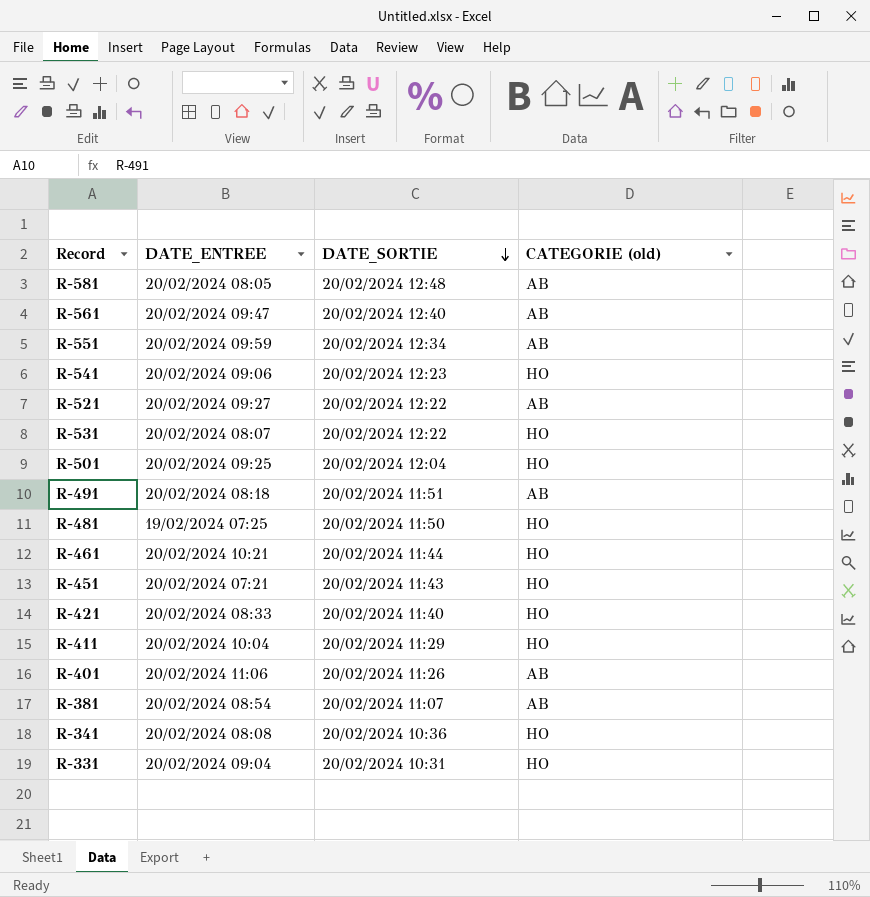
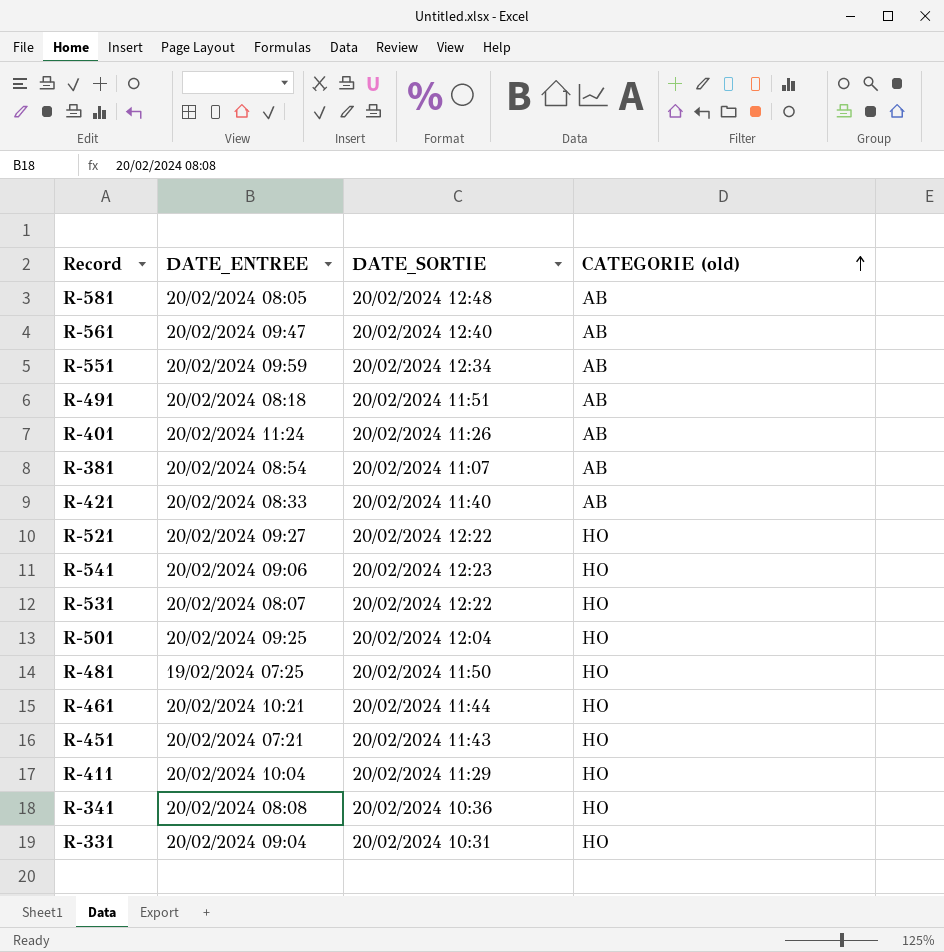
row order: DATE_SORTIE descending -> CATEGORIE (old) ascending
R-401 | DATE_ENTREE: 20/02/2024 11:06 -> 20/02/2024 11:24
R-421 | CATEGORIE (old): HO -> AB
R-521 | CATEGORIE (old): AB -> HO

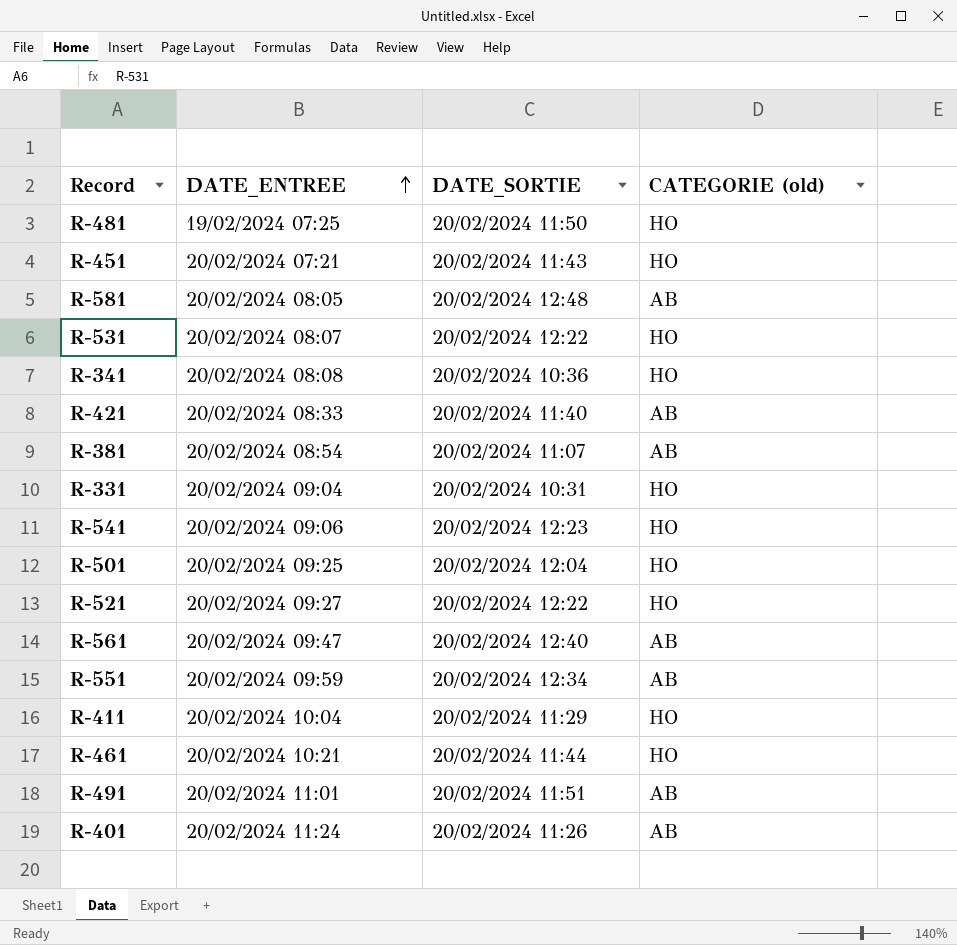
row order: CATEGORIE (old) ascending -> DATE_ENTREE ascending
R-491 | DATE_ENTREE: 20/02/2024 08:18 -> 20/02/2024 11:01

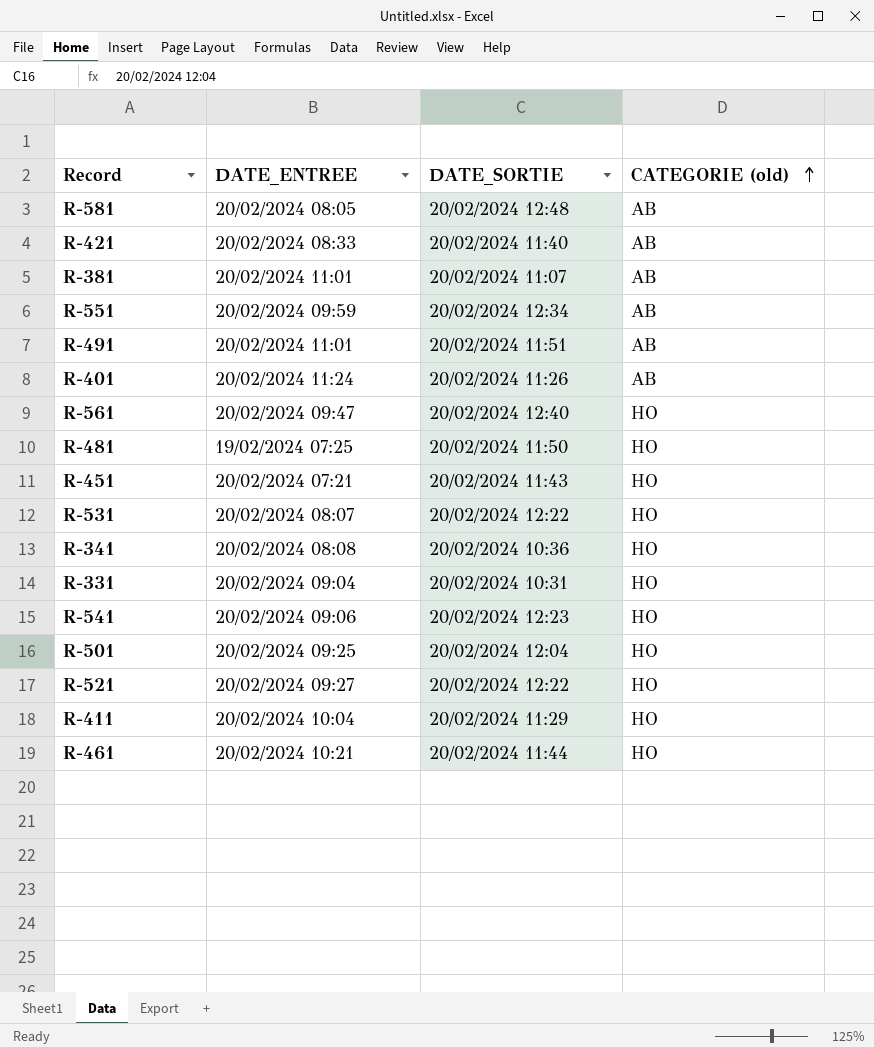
row order: DATE_ENTREE ascending -> CATEGORIE (old) ascending
R-381 | DATE_ENTREE: 20/02/2024 08:54 -> 20/02/2024 11:01
R-561 | CATEGORIE (old): AB -> HO

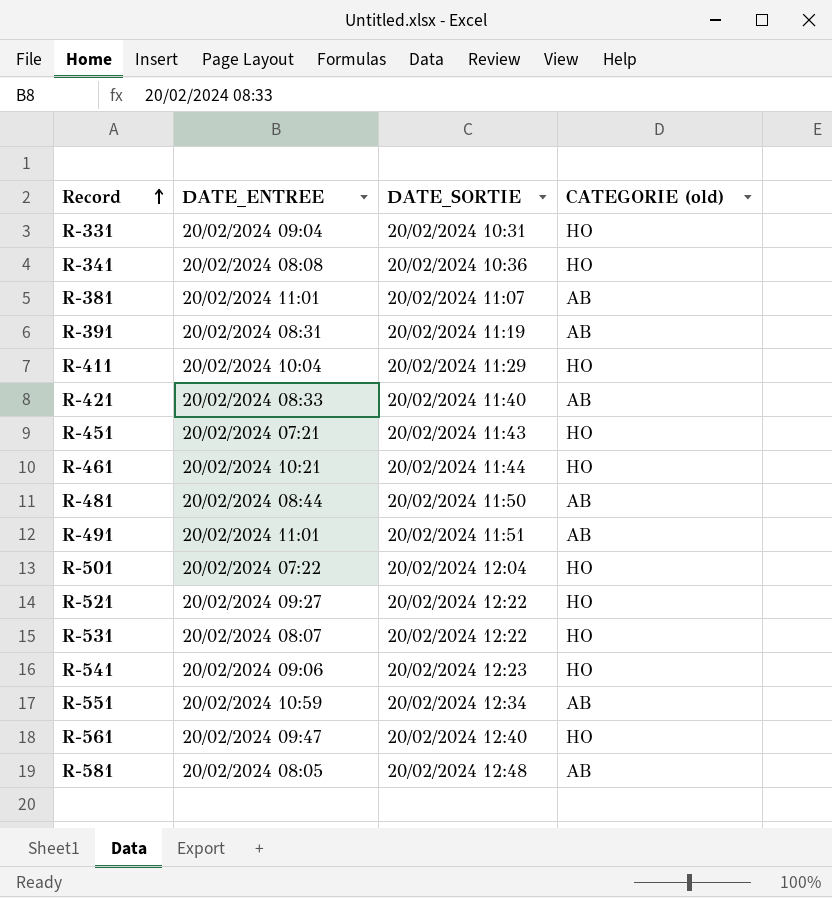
row order: CATEGORIE (old) ascending -> Record ascending
row R-401: 20/02/2024 11:24 | 20/02/2024 11:26 | AB -> none
row R-391: none -> 20/02/2024 08:31 | 20/02/2024 11:19 | AB
R-481 | DATE_ENTREE: 19/02/2024 07:25 -> 20/02/2024 08:44
R-481 | CATEGORIE (old): HO -> AB
R-501 | DATE_ENTREE: 20/02/2024 09:25 -> 20/02/2024 07:22
R-551 | DATE_ENTREE: 20/02/2024 09:59 -> 20/02/2024 10:59

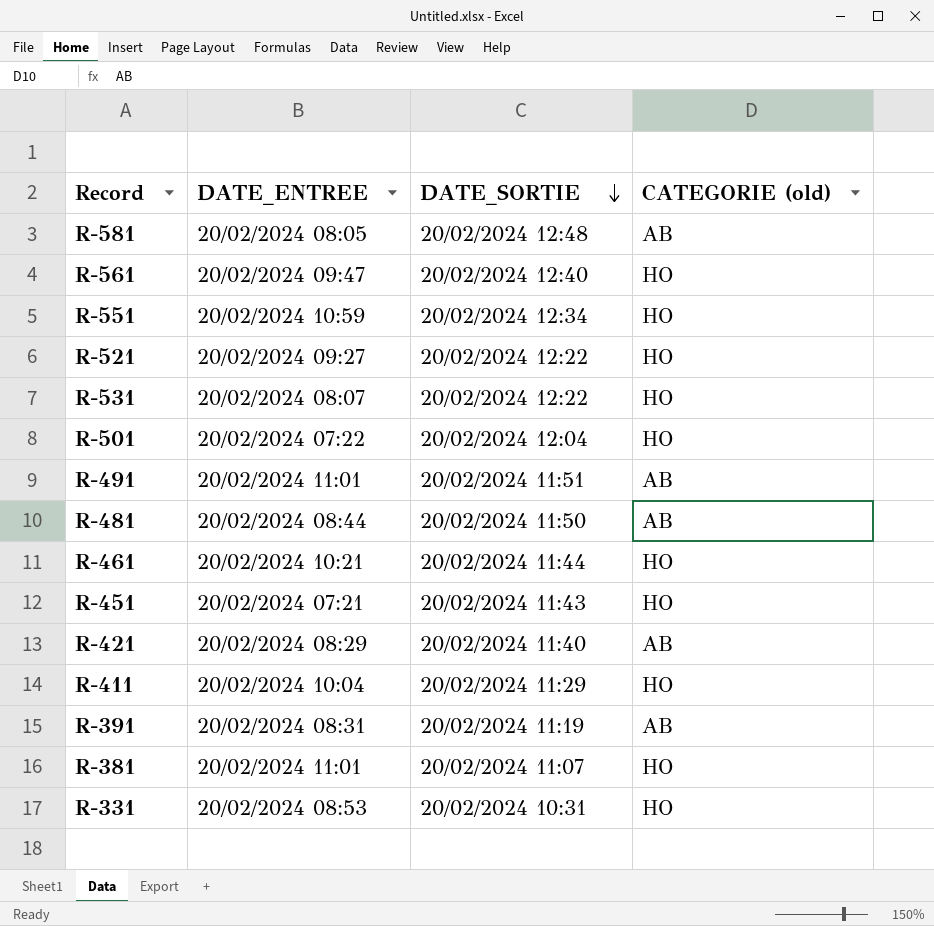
row order: Record ascending -> DATE_SORTIE descending
row R-341: 20/02/2024 08:08 | 20/02/2024 10:36 | HO -> none
row R-541: 20/02/2024 09:06 | 20/02/2024 12:23 | HO -> none
R-551 | CATEGORIE (old): AB -> HO
R-421 | DATE_ENTREE: 20/02/2024 08:33 -> 20/02/2024 08:29
R-381 | CATEGORIE (old): AB -> HO
R-331 | DATE_ENTREE: 20/02/2024 09:04 -> 20/02/2024 08:53

